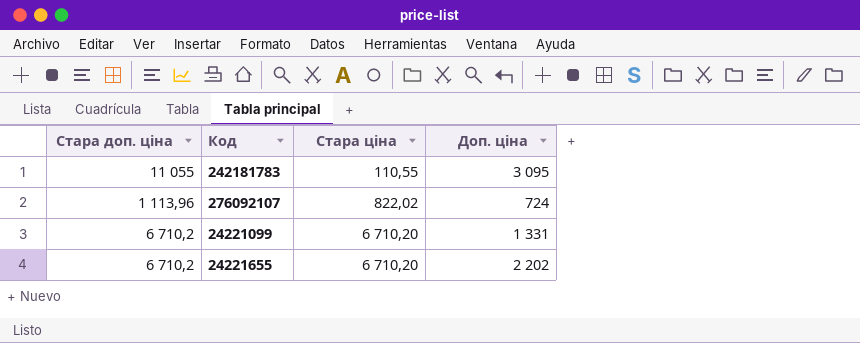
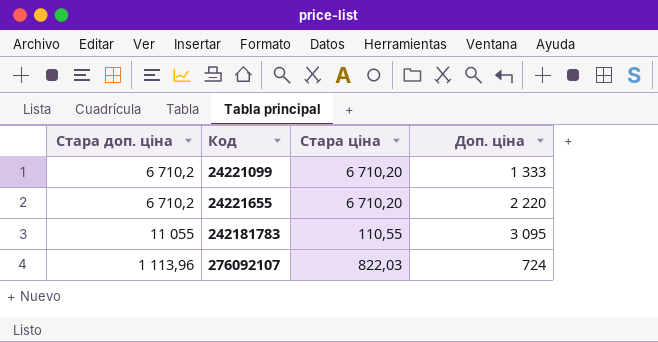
row order: Стара ціна ascending -> Код ascending
24221099 | Доп. ціна: 1 331 -> 1 333
24221655 | Доп. ціна: 2 202 -> 2 220
276092107 | Стара ціна: 822,02 -> 822,03

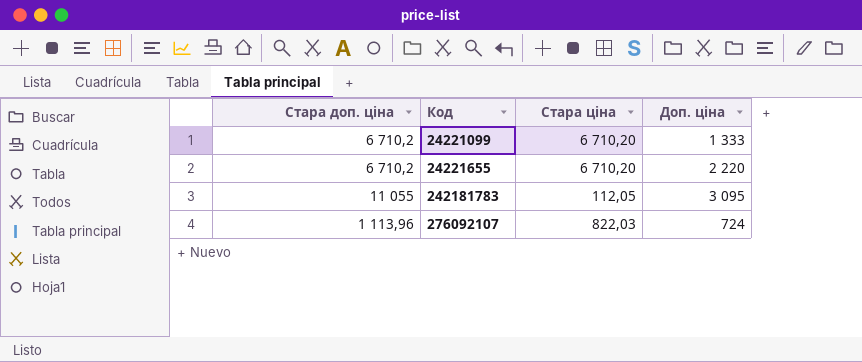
242181783 | Стара ціна: 110,55 -> 112,05

